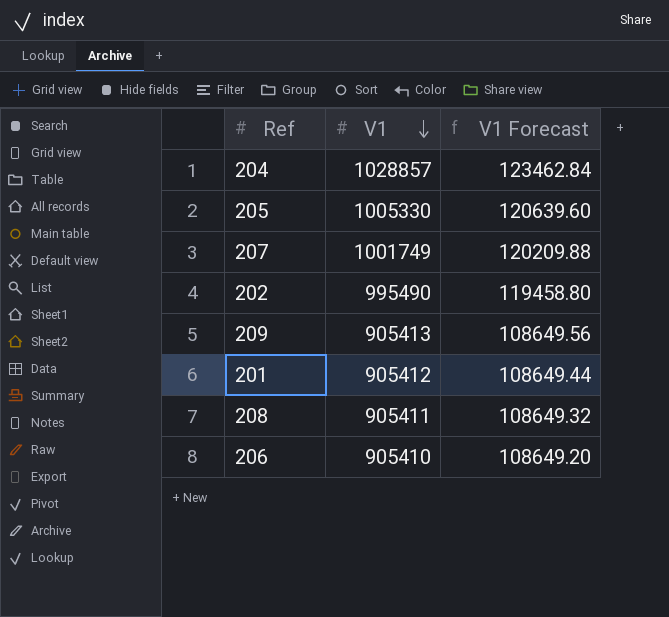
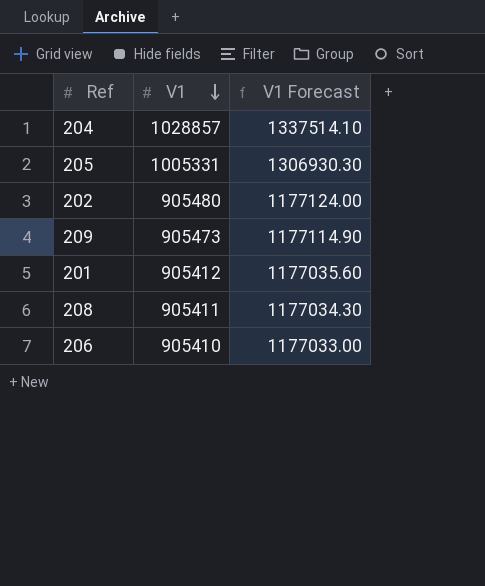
column V1 Forecast | formula: [V1] * 0.12 -> [V1] * 1.3
row 207: 1001749 | 120209.88 -> none
205 | V1: 1005330 -> 1005331
202 | V1: 995490 -> 905480
209 | V1: 905413 -> 905473

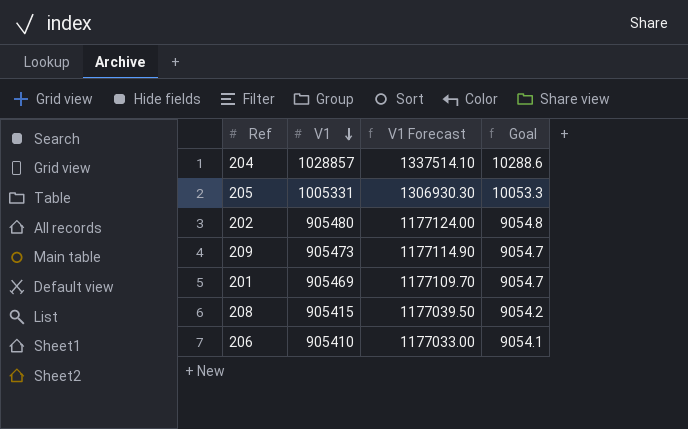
column Goal | formula: none -> [V1] * 0.01
201 | V1: 905412 -> 905469
201 | V1 Forecast: 1177035.60 -> 1177109.70
208 | V1: 905411 -> 905415
208 | V1 Forecast: 1177034.30 -> 1177039.50

